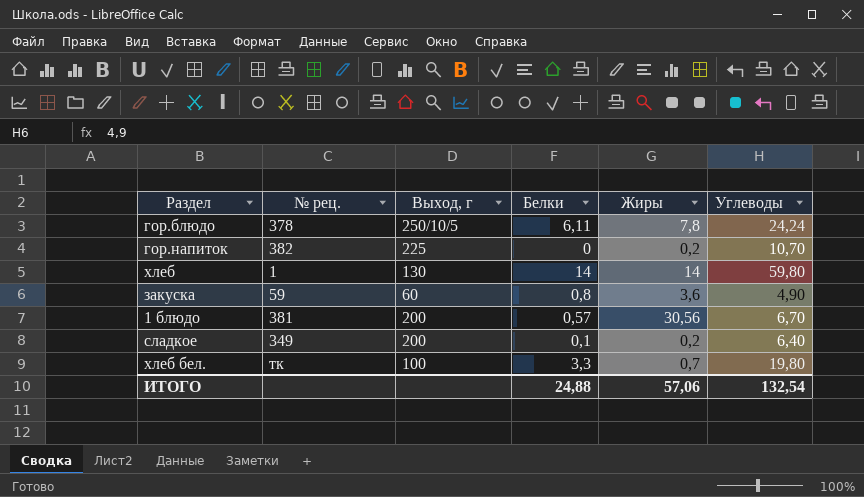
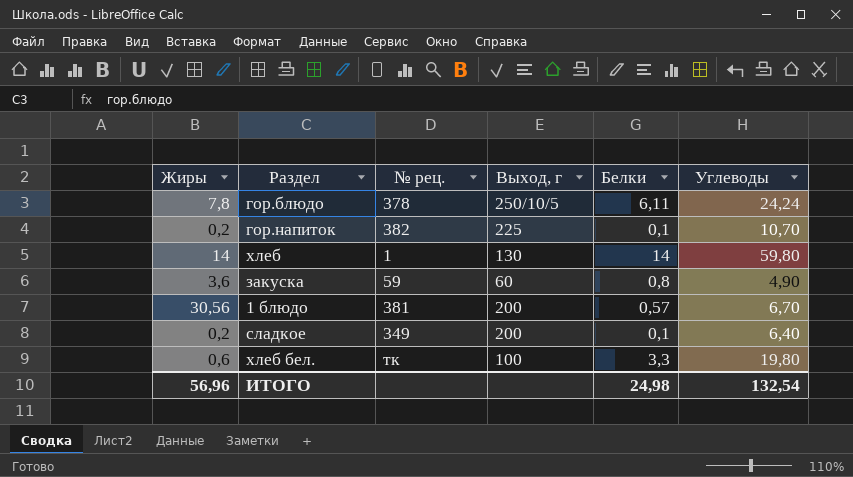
column Жиры | position: 5 -> 1
гор.напиток | Белки: 0 -> 0,1
хлеб бел. | Жиры: 0,7 -> 0,6
ИТОГО | Жиры: 57,06 -> 56,96
ИТОГО | Белки: 24,88 -> 24,98

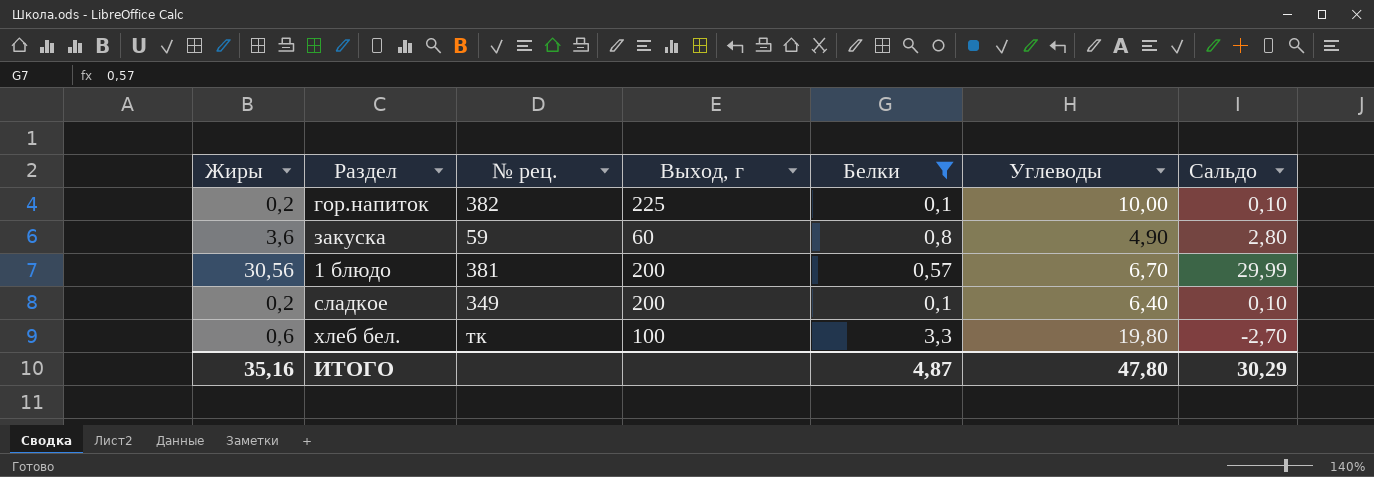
filter: none -> Белки <= 3,3
column Сальдо | formula: none -> [Жиры] - [Белки]
гор.напиток | Углеводы: 10,70 -> 10,00
ИТОГО | Жиры: 56,96 -> 35,16
ИТОГО | Белки: 24,98 -> 4,87
ИТОГО | Углеводы: 132,54 -> 47,80

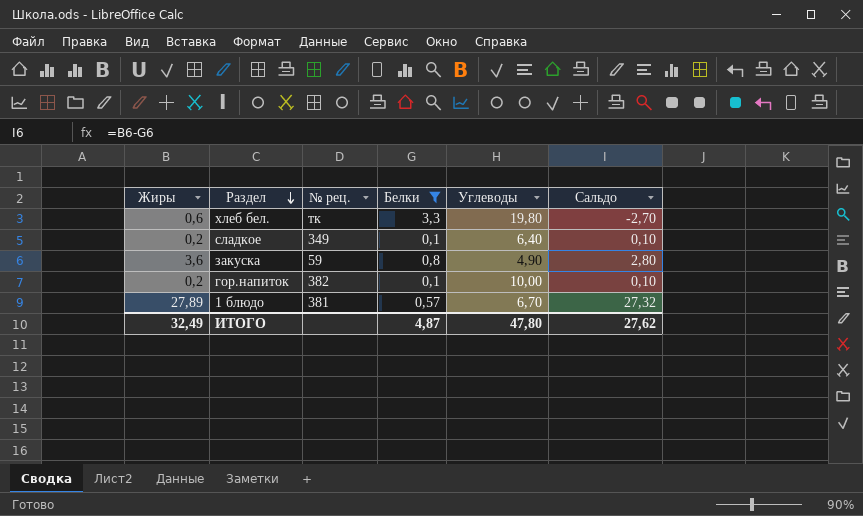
row order: none -> Раздел descending
column Выход, г | position: 4 -> none
1 блюдо | Жиры: 30,56 -> 27,89
1 блюдо | Сальдо: 29,99 -> 27,32
ИТОГО | Жиры: 35,16 -> 32,49
ИТОГО | Сальдо: 30,29 -> 27,62

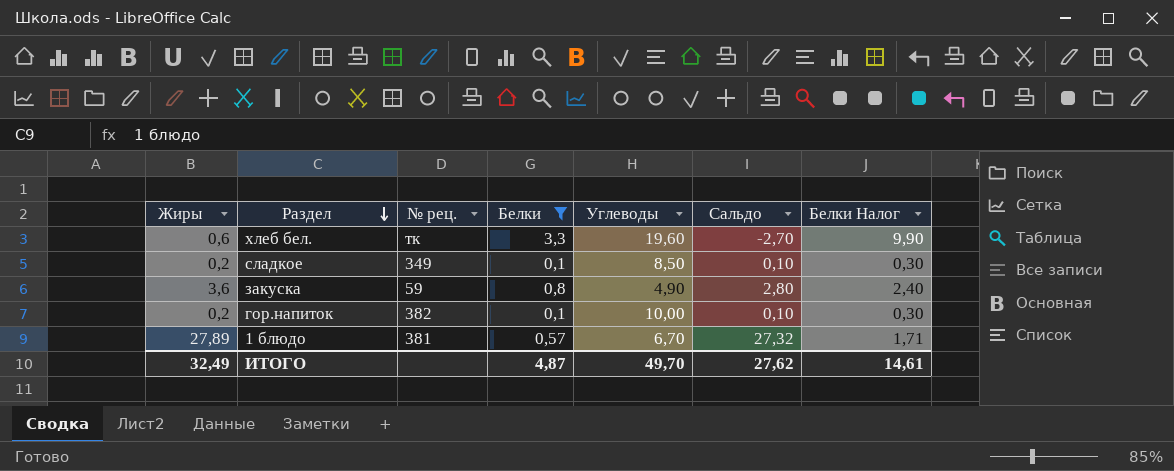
column Белки Налог | formula: none -> [Белки] * 3
хлеб бел. | Углеводы: 19,80 -> 19,60
сладкое | Углеводы: 6,40 -> 8,50
ИТОГО | Углеводы: 47,80 -> 49,70

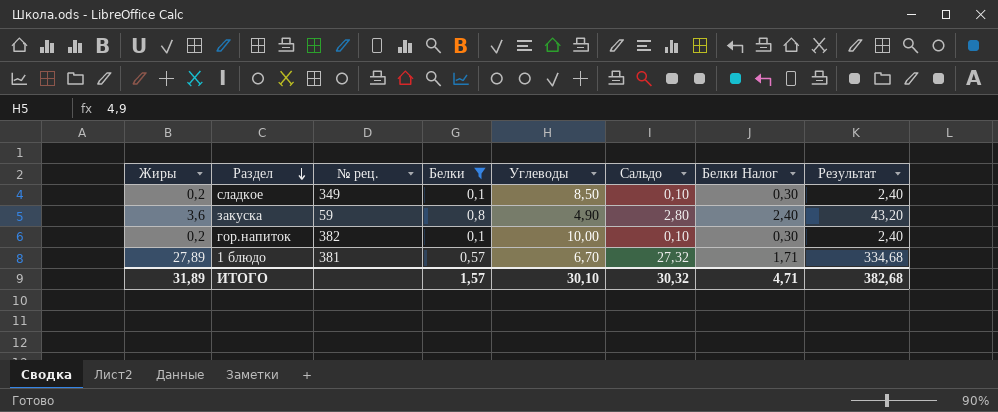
column Результат | formula: none -> [Жиры] * 12
row хлеб бел.: 0,6 | тк | 3,3 | 19,60 | -2,70 | 9,90 -> none
ИТОГО | Жиры: 32,49 -> 31,89
ИТОГО | Белки: 4,87 -> 1,57
ИТОГО | Углеводы: 49,70 -> 30,10
ИТОГО | Сальдо: 27,62 -> 30,32
ИТОГО | Белки Налог: 14,61 -> 4,71

